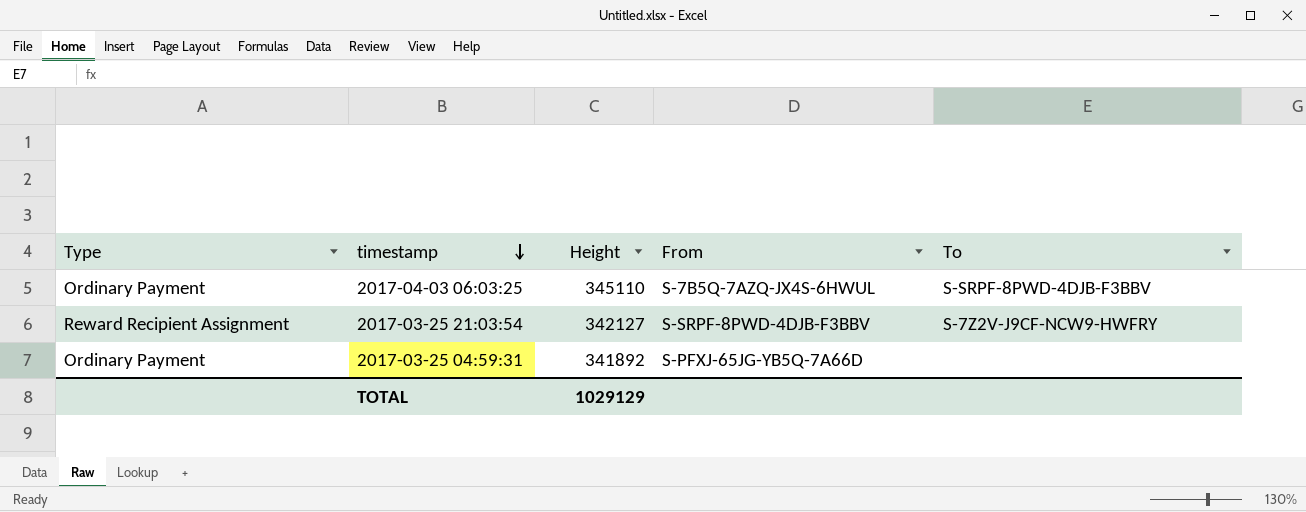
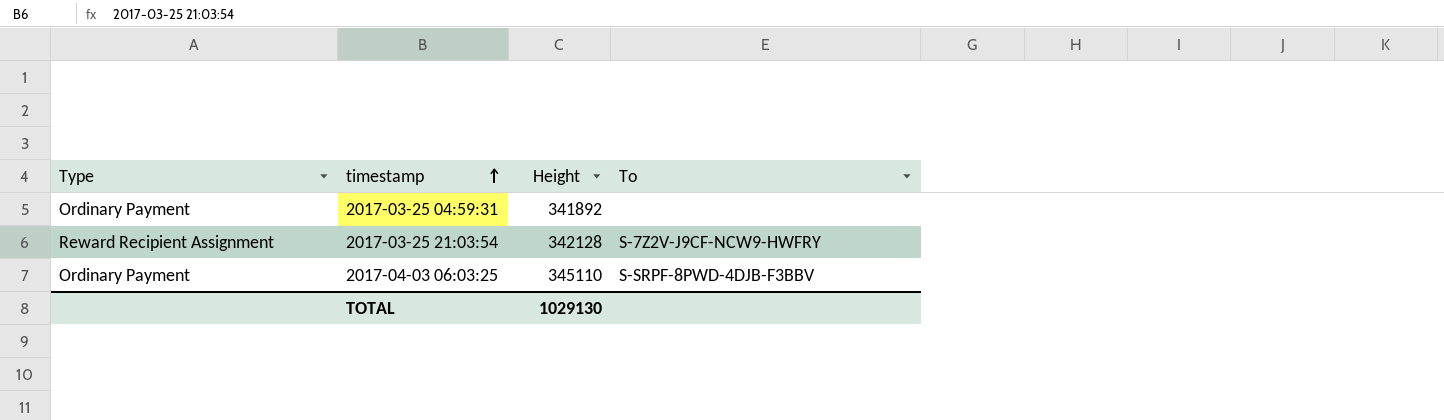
row order: timestamp descending -> timestamp ascending
column From | position: 4 -> none
2017-03-25 21:03:54 | Height: 342127 -> 342128
TOTAL | Height: 1029129 -> 1029130

